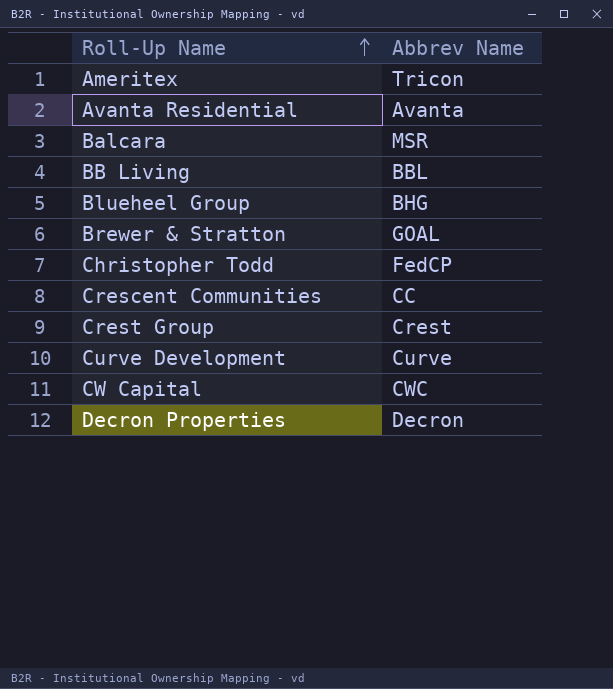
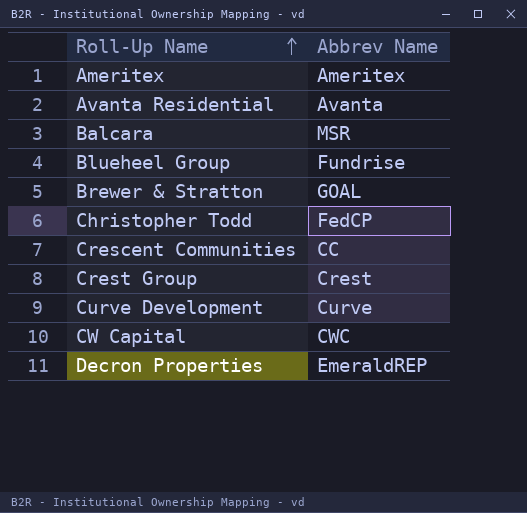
row BB Living: BBL -> none
Ameritex | Abbrev Name: Tricon -> Ameritex
Blueheel Group | Abbrev Name: BHG -> Fundrise
Decron Properties | Abbrev Name: Decron -> EmeraldREP

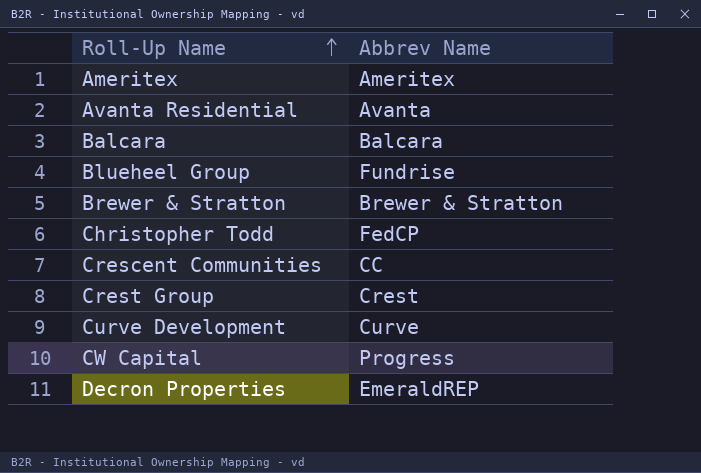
Balcara | Abbrev Name: MSR -> Balcara
Brewer & Stratton | Abbrev Name: GOAL -> Brewer & Stratton
CW Capital | Abbrev Name: CWC -> Progress

